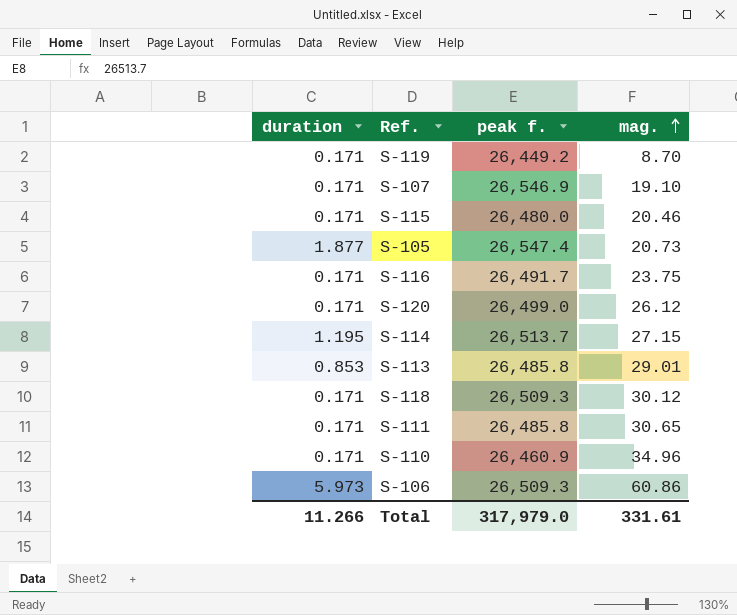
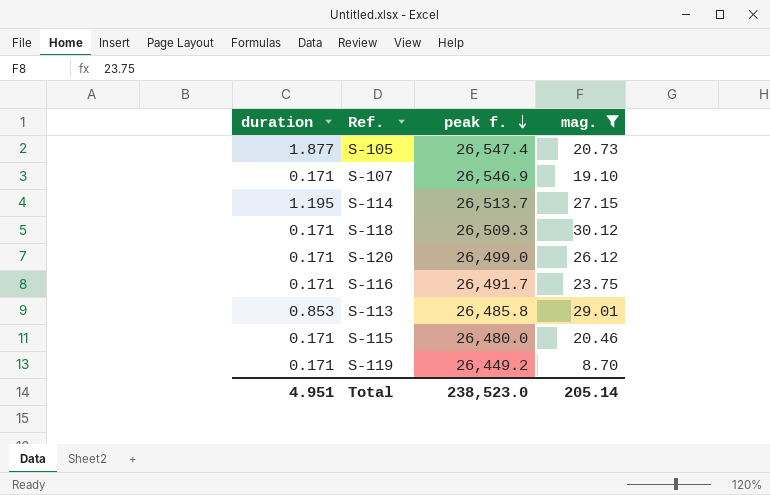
filter: none -> mag. <= 30.12
row order: mag. ascending -> peak f. descending
Total | duration: 11.266 -> 4.951
Total | peak f.: 317,979.0 -> 238,523.0
Total | mag.: 331.61 -> 205.14

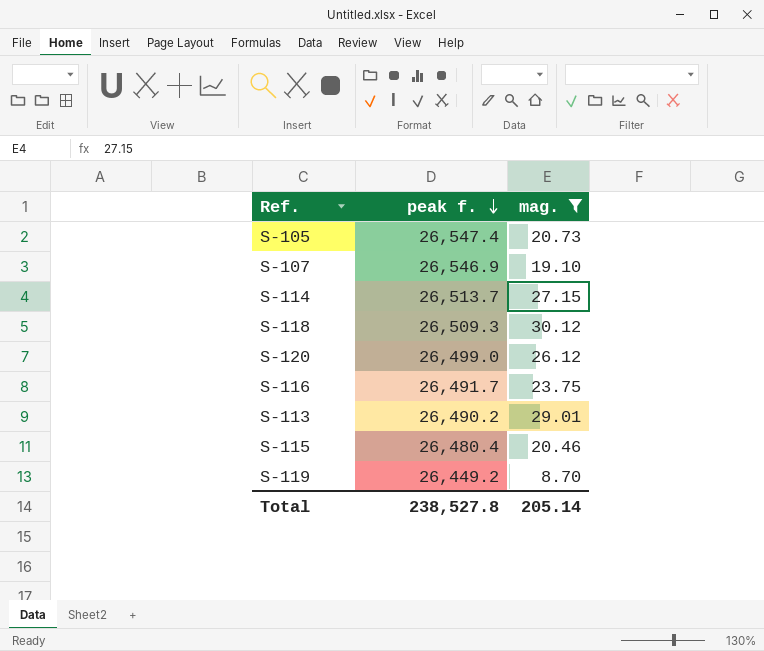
column duration | position: 1 -> none
S-113 | peak f.: 26,485.8 -> 26,490.2
S-115 | peak f.: 26,480.0 -> 26,480.4
Total | peak f.: 238,523.0 -> 238,527.8

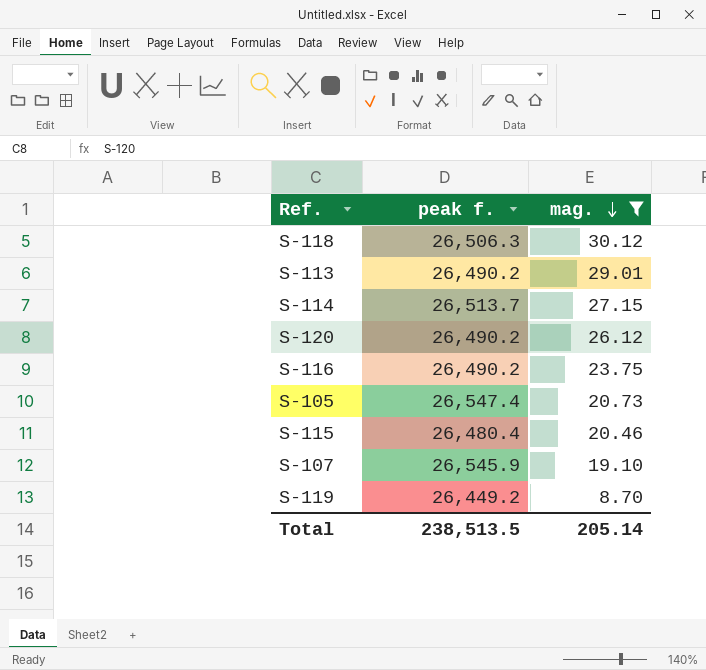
row order: peak f. descending -> mag. descending
S-118 | peak f.: 26,509.3 -> 26,506.3
S-120 | peak f.: 26,499.0 -> 26,490.2
S-116 | peak f.: 26,491.7 -> 26,490.2
S-107 | peak f.: 26,546.9 -> 26,545.9
Total | peak f.: 238,527.8 -> 238,513.5

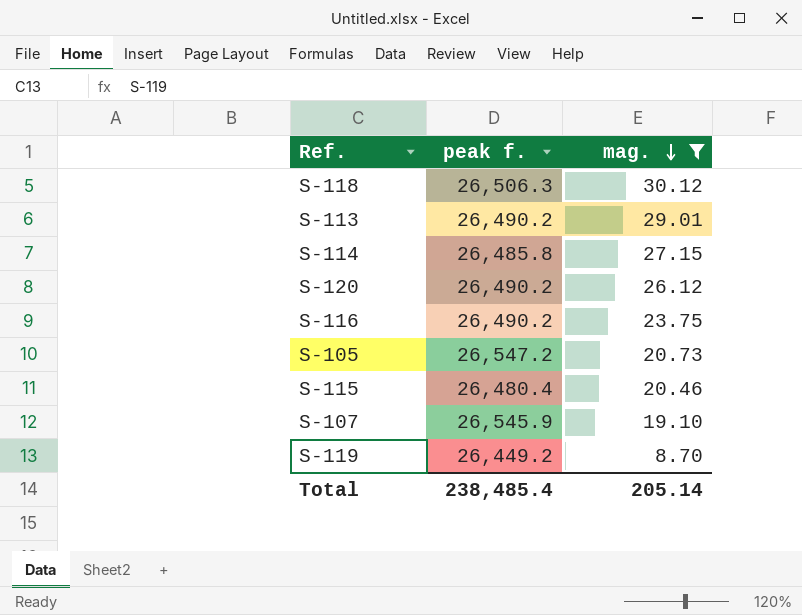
S-114 | peak f.: 26,513.7 -> 26,485.8
S-105 | peak f.: 26,547.4 -> 26,547.2
Total | peak f.: 238,513.5 -> 238,485.4

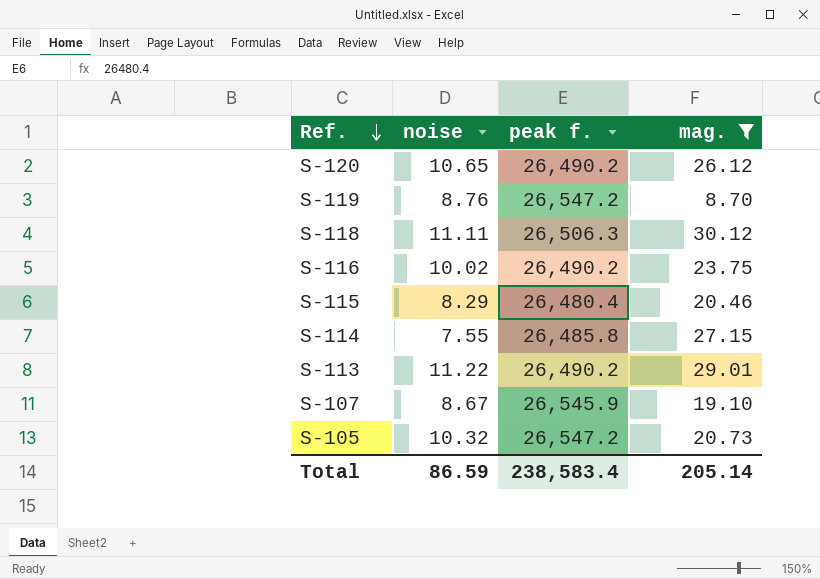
row order: mag. descending -> Ref. descending
column noise | position: none -> 2
S-119 | peak f.: 26,449.2 -> 26,547.2
Total | peak f.: 238,485.4 -> 238,583.4

